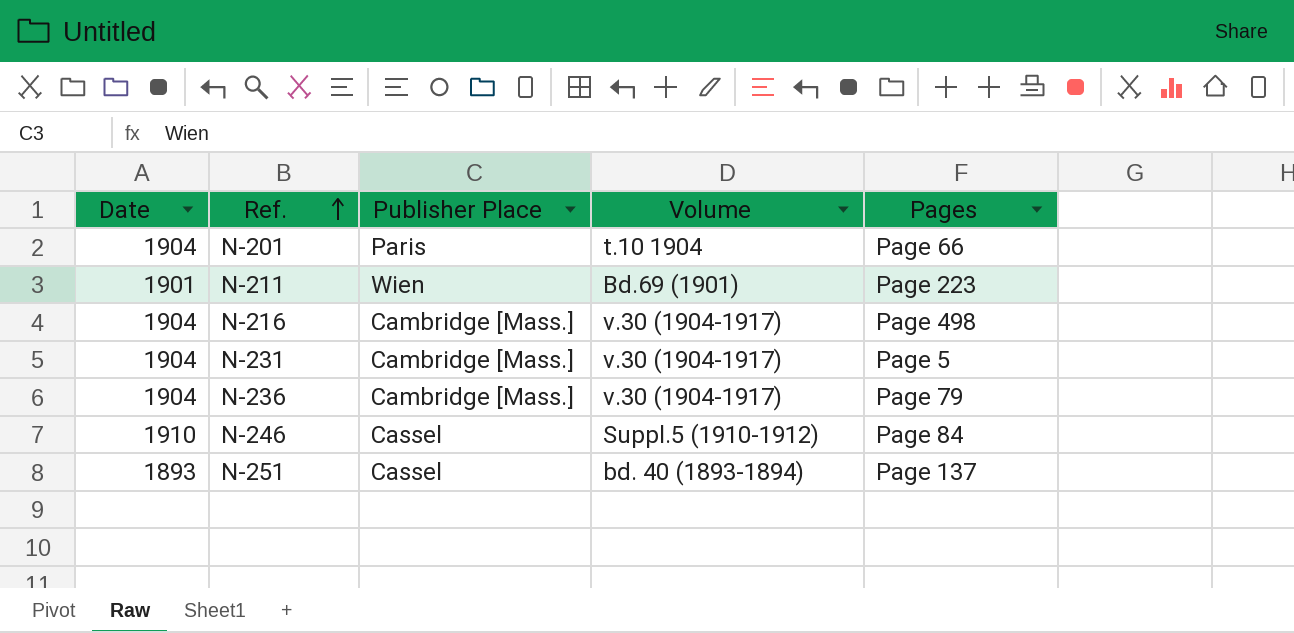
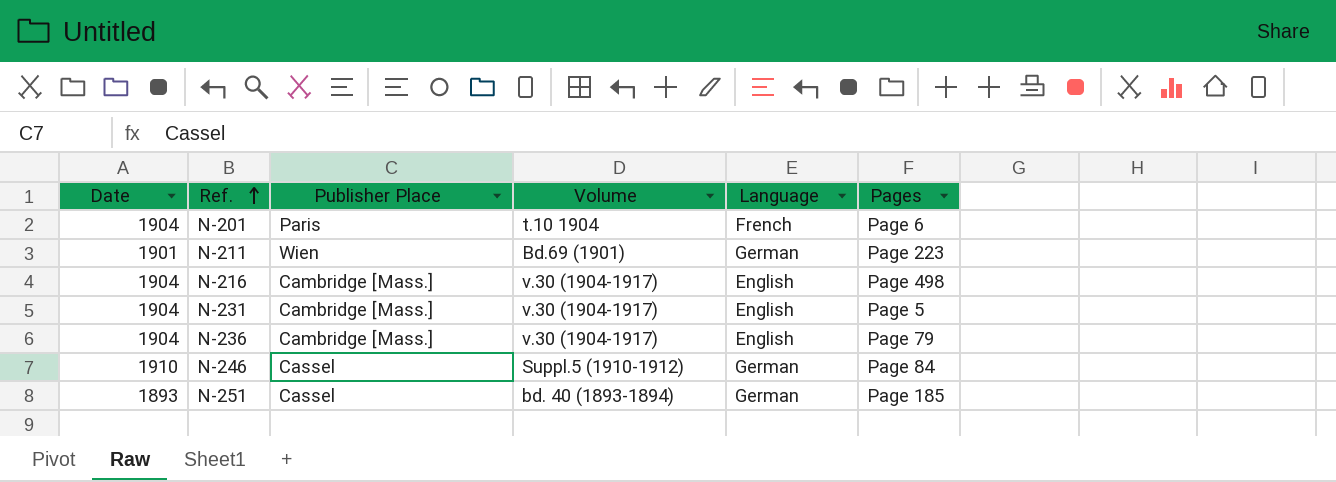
column Language | position: none -> 5
N-201 | Pages: Page 66 -> Page 6
N-251 | Pages: Page 137 -> Page 185

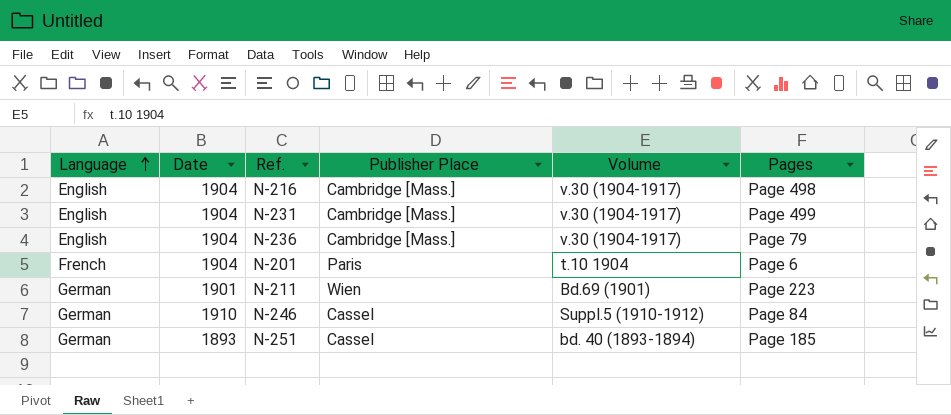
row order: Ref. ascending -> Language ascending
column Language | position: 5 -> 1
N-231 | Pages: Page 5 -> Page 499

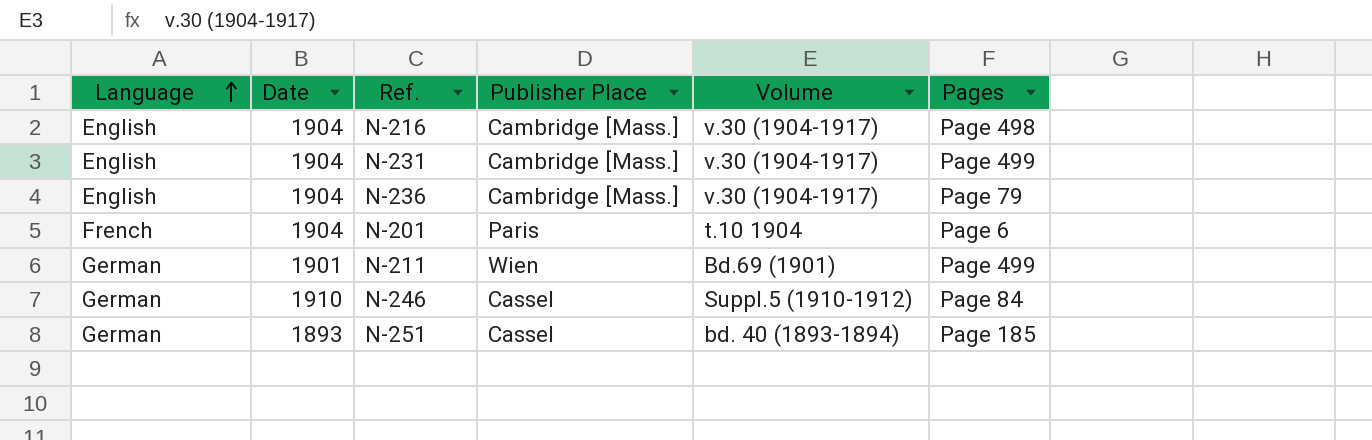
N-211 | Pages: Page 223 -> Page 499

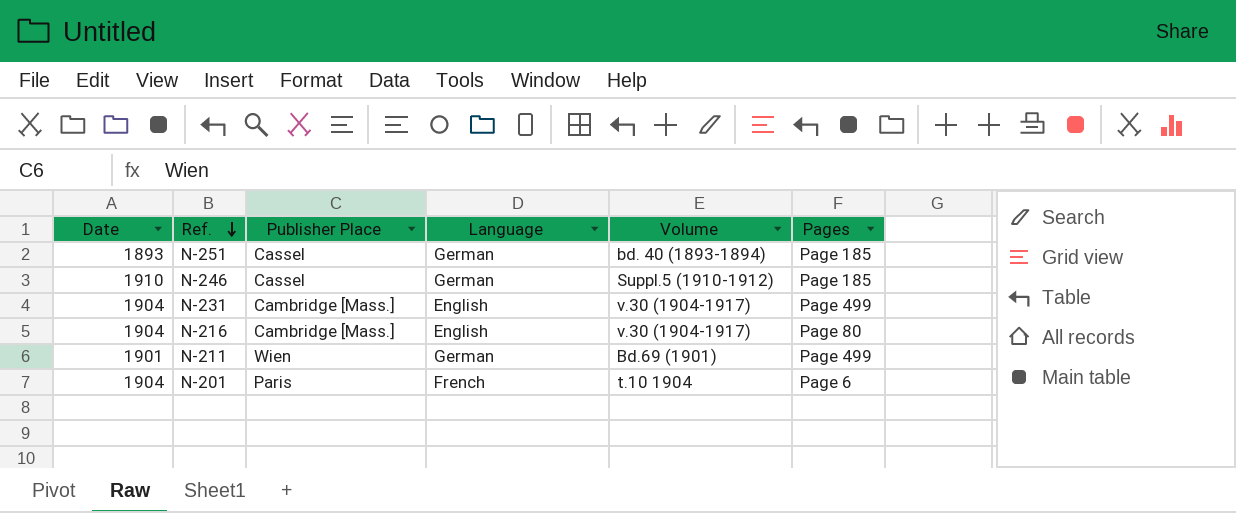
row order: Language ascending -> Ref. descending
column Language | position: 1 -> 4
row N-236: English | 1904 | Cambridge [Mass.] | v.30 (1904-1917) | Page 79 -> none
N-246 | Pages: Page 84 -> Page 185
N-216 | Pages: Page 498 -> Page 80

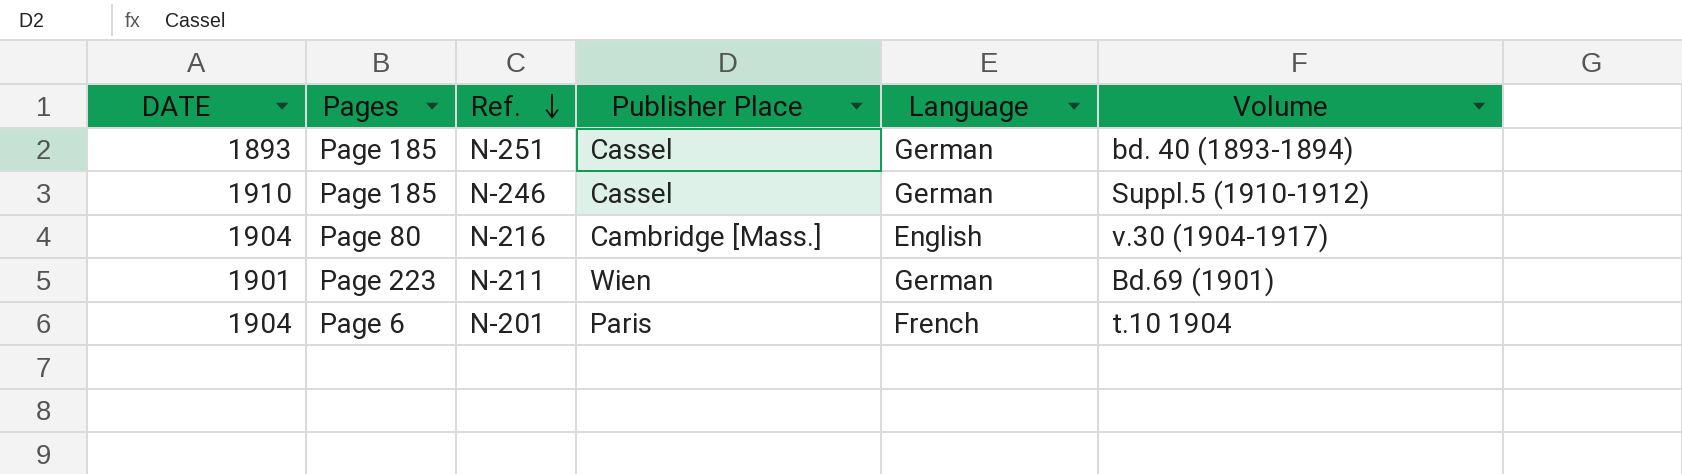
column name: Date -> DATE
column Pages | position: 6 -> 2
row N-231: 1904 | Cambridge [Mass.] | English | v.30 (1904-1917) | Page 499 -> none
N-211 | Pages: Page 499 -> Page 223

